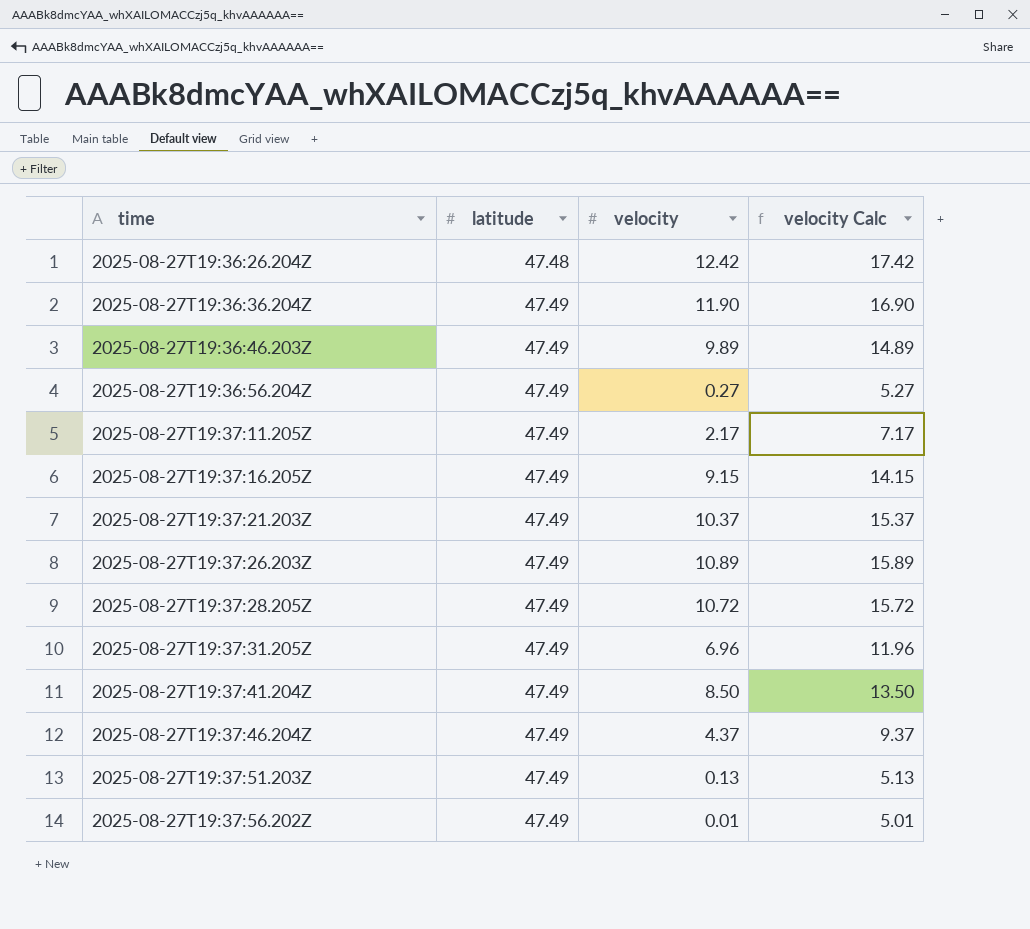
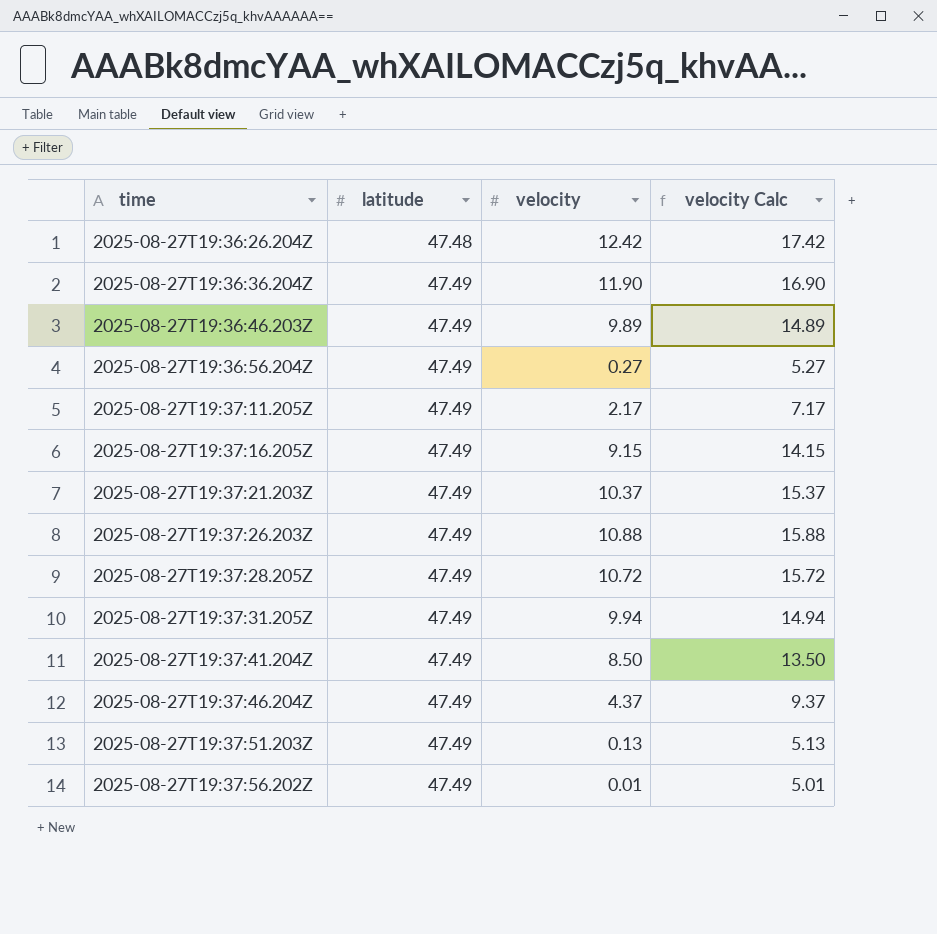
2025-08-27T19:37:26.203Z | velocity: 10.89 -> 10.88
2025-08-27T19:37:26.203Z | velocity Calc: 15.89 -> 15.88
2025-08-27T19:37:31.205Z | velocity: 6.96 -> 9.94
2025-08-27T19:37:31.205Z | velocity Calc: 11.96 -> 14.94

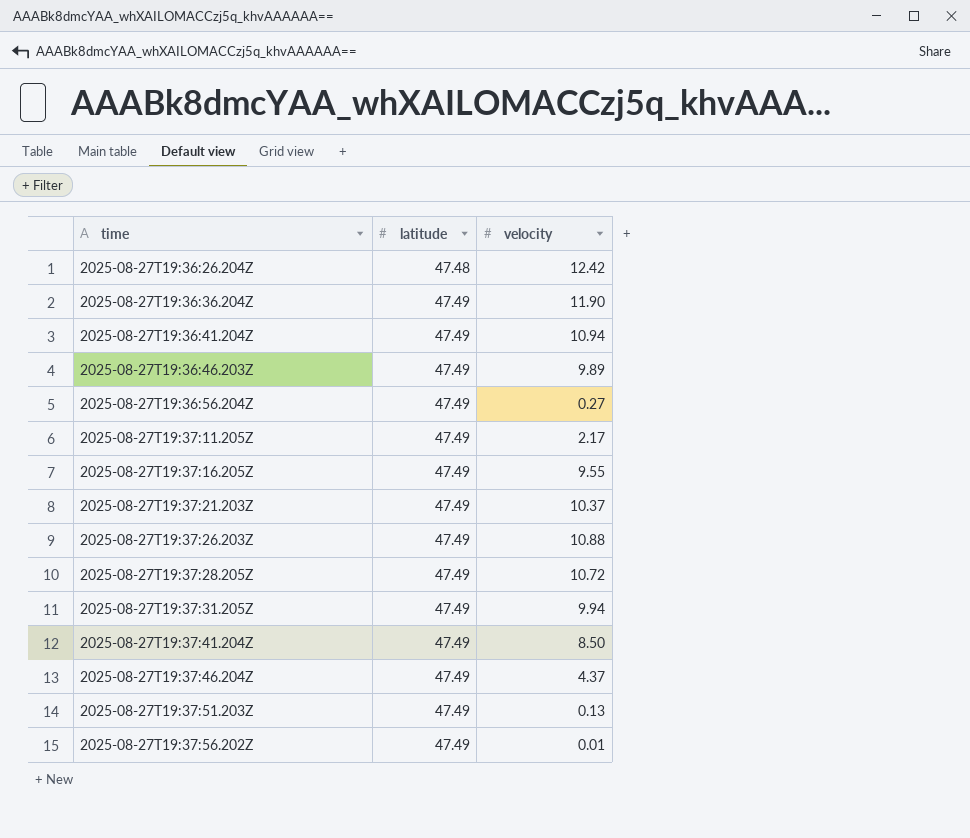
column velocity Calc | formula: [velocity] + 5 -> none
row 2025-08-27T19:36:41.204Z: none -> 47.49 | 10.94
2025-08-27T19:37:16.205Z | velocity: 9.15 -> 9.55

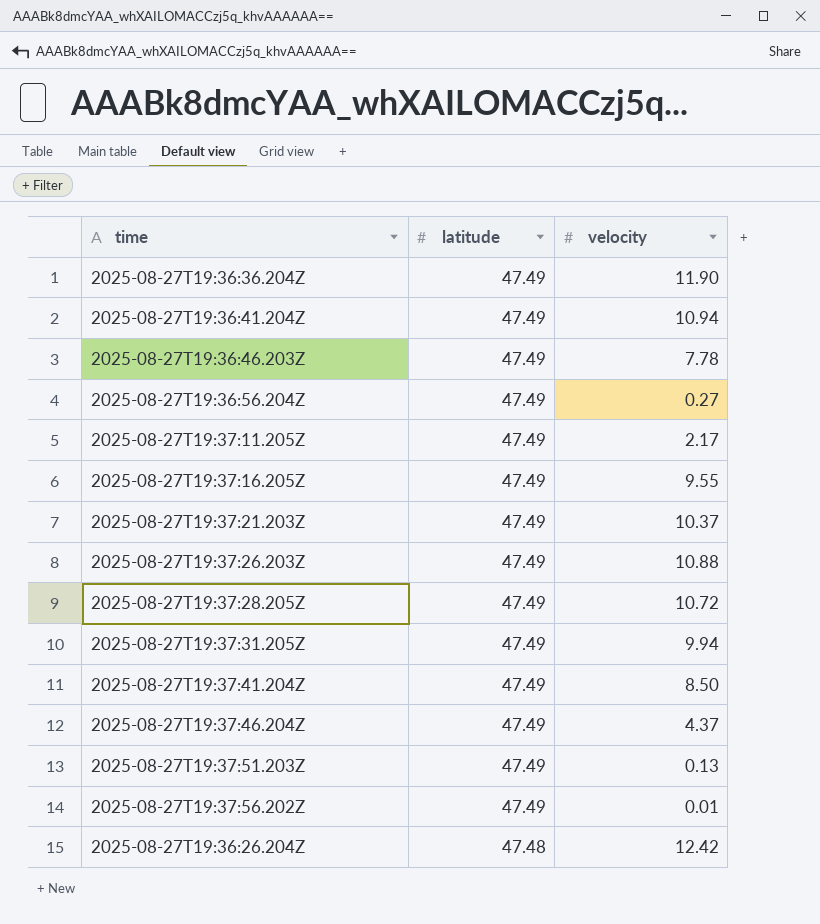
row order: time ascending -> latitude descending
2025-08-27T19:36:46.203Z | velocity: 9.89 -> 7.78

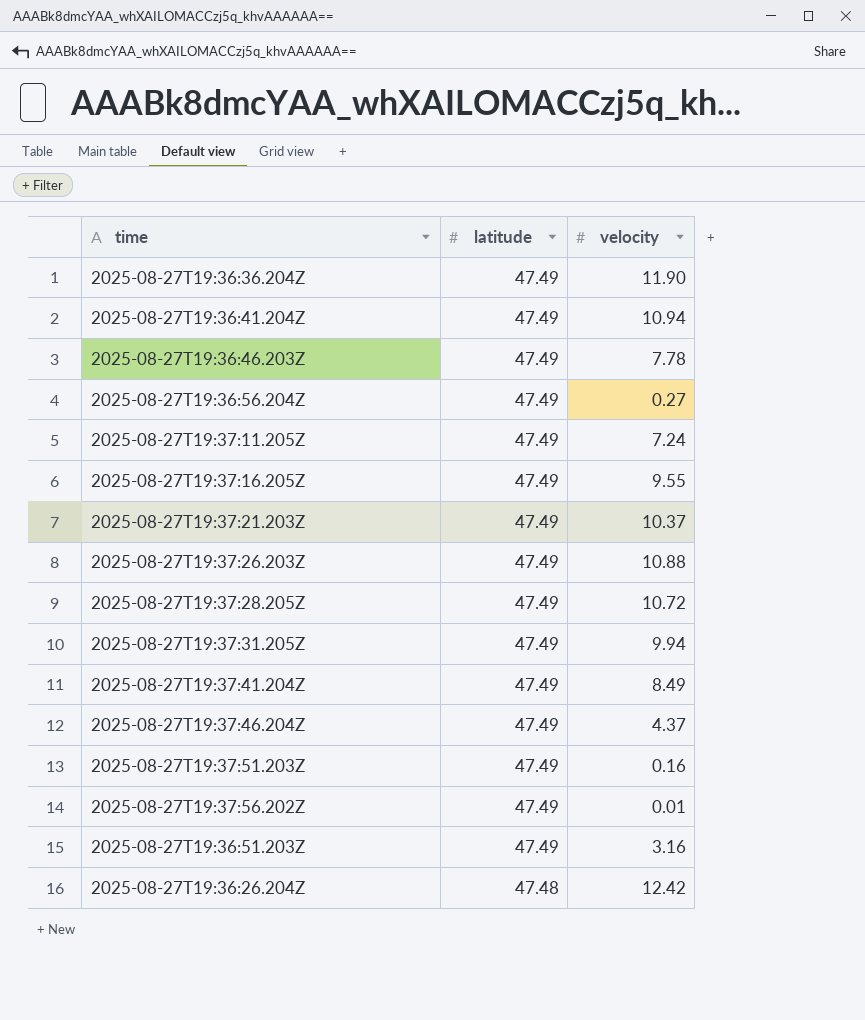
2025-08-27T19:37:11.205Z | velocity: 2.17 -> 7.24
2025-08-27T19:37:41.204Z | velocity: 8.50 -> 8.49
2025-08-27T19:37:51.203Z | velocity: 0.13 -> 0.16
row 2025-08-27T19:36:51.203Z: none -> 47.49 | 3.16

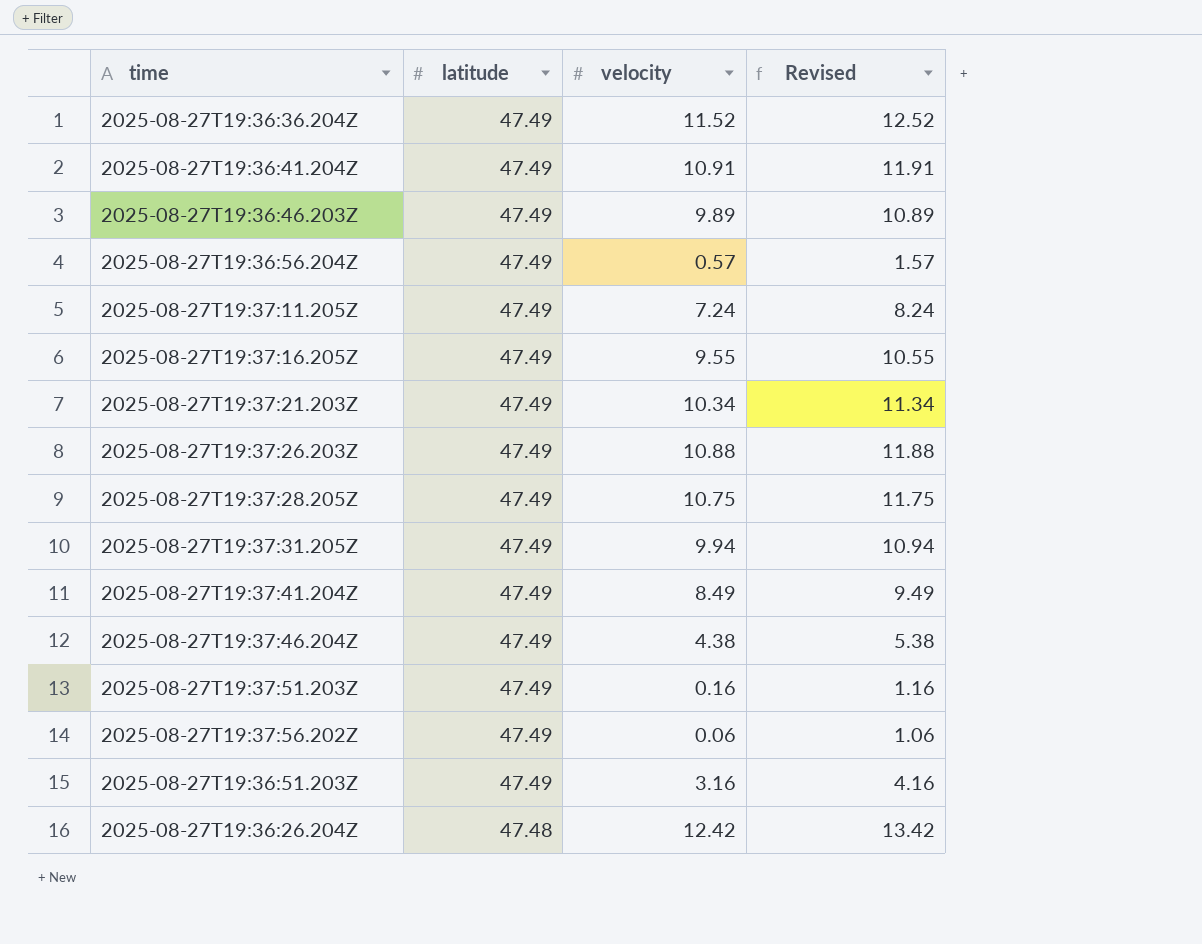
column Revised | formula: none -> [velocity] + 1
2025-08-27T19:36:36.204Z | velocity: 11.90 -> 11.52
2025-08-27T19:36:41.204Z | velocity: 10.94 -> 10.91
2025-08-27T19:36:46.203Z | velocity: 7.78 -> 9.89
2025-08-27T19:36:56.204Z | velocity: 0.27 -> 0.57
2025-08-27T19:37:21.203Z | velocity: 10.37 -> 10.34
2025-08-27T19:37:28.205Z | velocity: 10.72 -> 10.75
2025-08-27T19:37:46.204Z | velocity: 4.37 -> 4.38
2025-08-27T19:37:56.202Z | velocity: 0.01 -> 0.06

